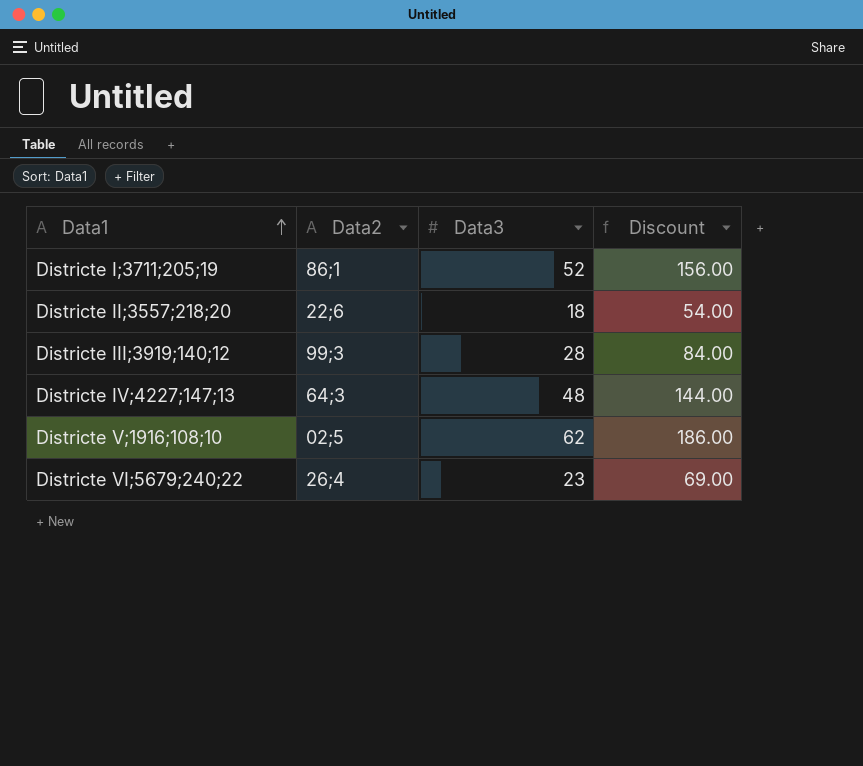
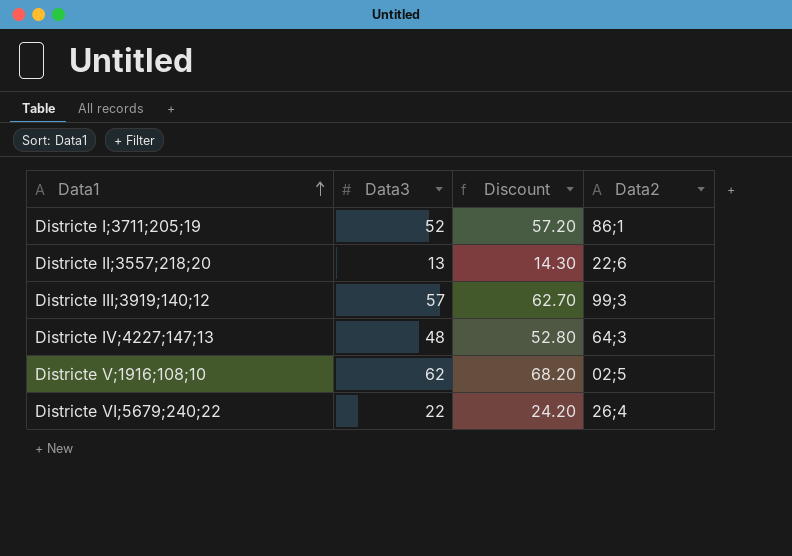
column Discount | formula: [Data3] * 3 -> [Data3] * 1.1
column Data2 | position: 2 -> 4
Districte II;3557;218;20 | Data3: 18 -> 13
Districte III;3919;140;12 | Data3: 28 -> 57
Districte VI;5679;240;22 | Data3: 23 -> 22

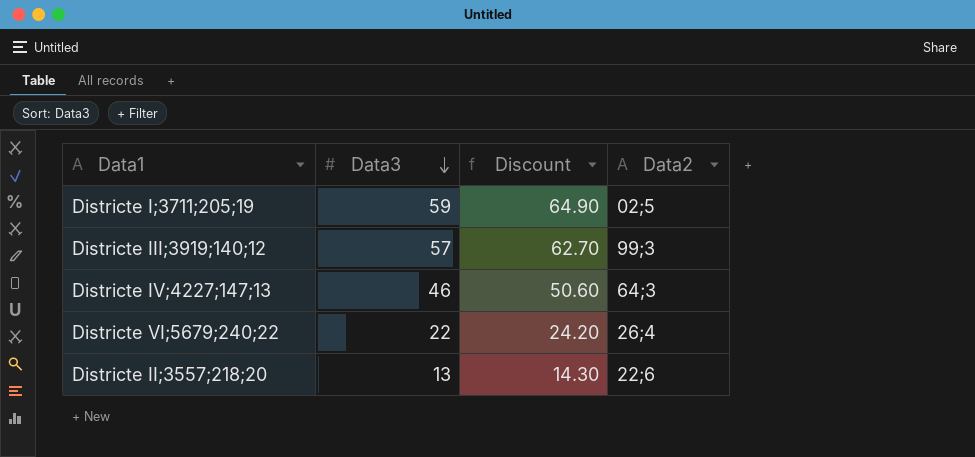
row order: Data1 ascending -> Data3 descending
row Districte V;1916;108;10: 62 | 68.20 | 02;5 -> none
Districte I;3711;205;19 | Data3: 52 -> 59
Districte I;3711;205;19 | Discount: 57.20 -> 64.90
Districte I;3711;205;19 | Data2: 86;1 -> 02;5
Districte IV;4227;147;13 | Data3: 48 -> 46
Districte IV;4227;147;13 | Discount: 52.80 -> 50.60

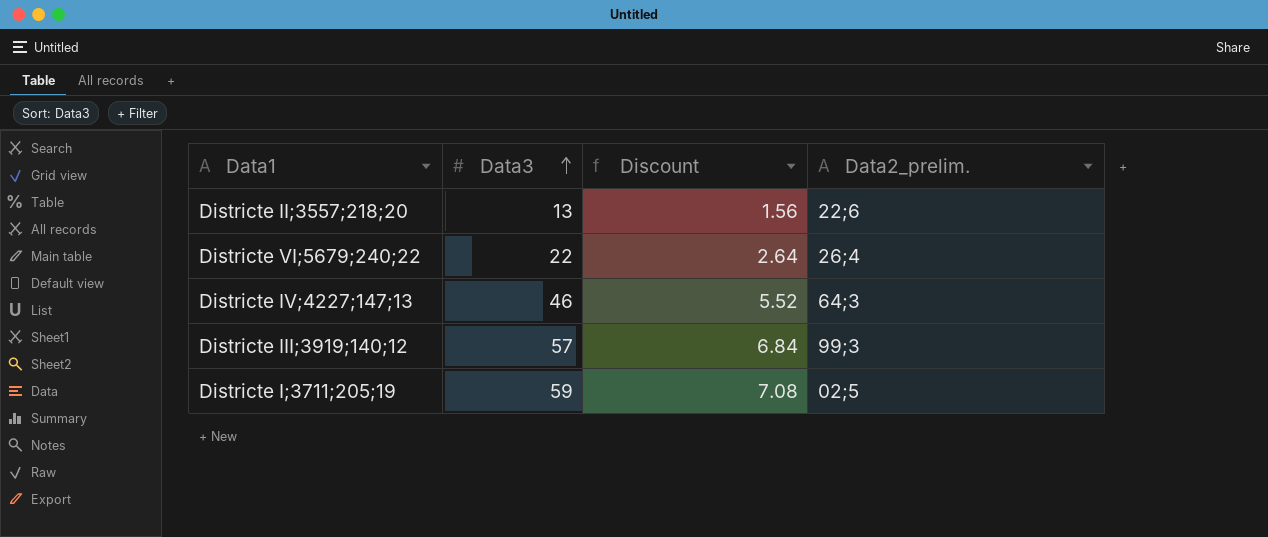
row order: Data3 descending -> Data3 ascending
column Discount | formula: [Data3] * 1.1 -> [Data3] * 0.12
column name: Data2 -> Data2_prelim.

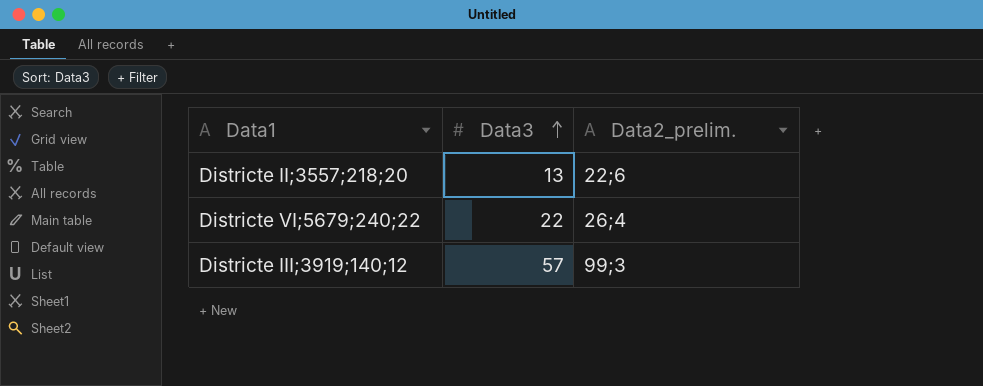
column Discount | formula: [Data3] * 0.12 -> none
row Districte IV;4227;147;13: 46 | 5.52 | 64;3 -> none
row Districte I;3711;205;19: 59 | 7.08 | 02;5 -> none

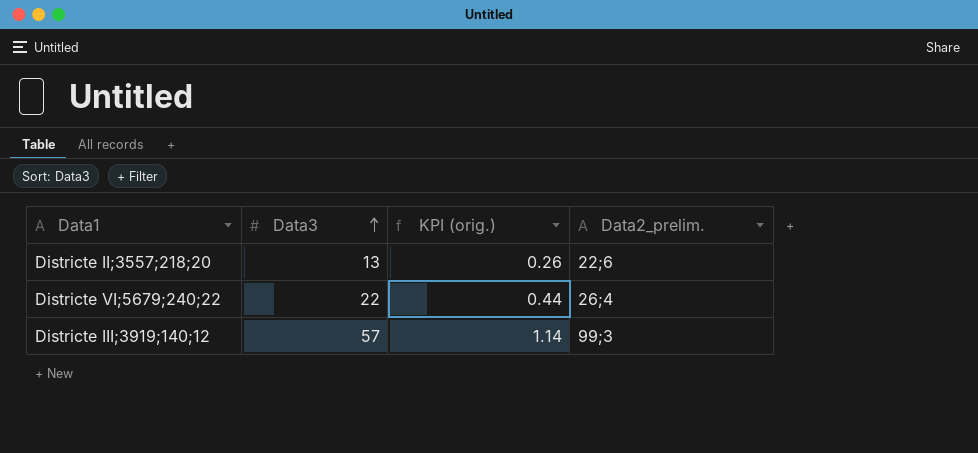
column KPI (orig.) | formula: none -> [Data3] * 0.02

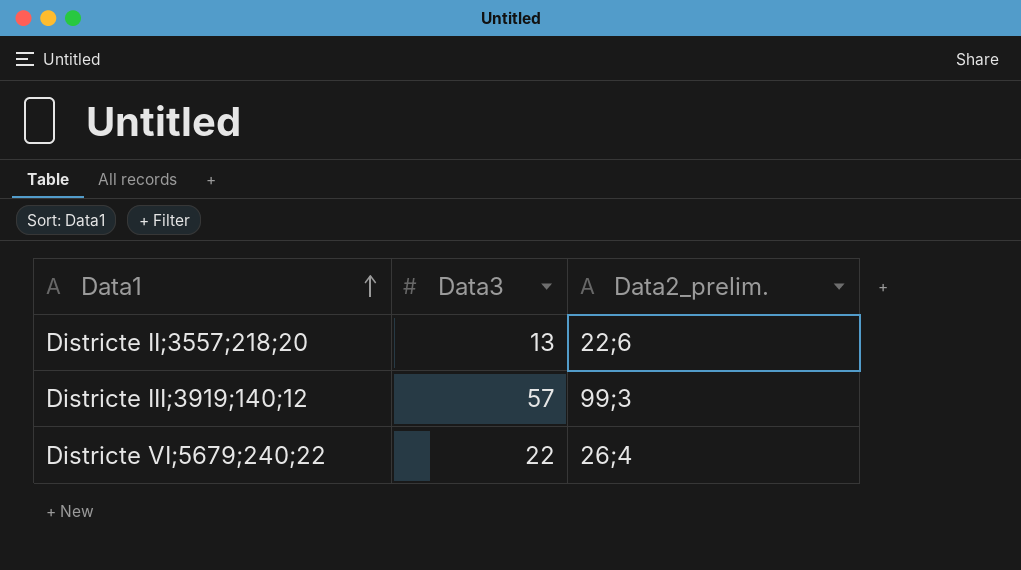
row order: Data3 ascending -> Data1 ascending
column KPI (orig.) | formula: [Data3] * 0.02 -> none

